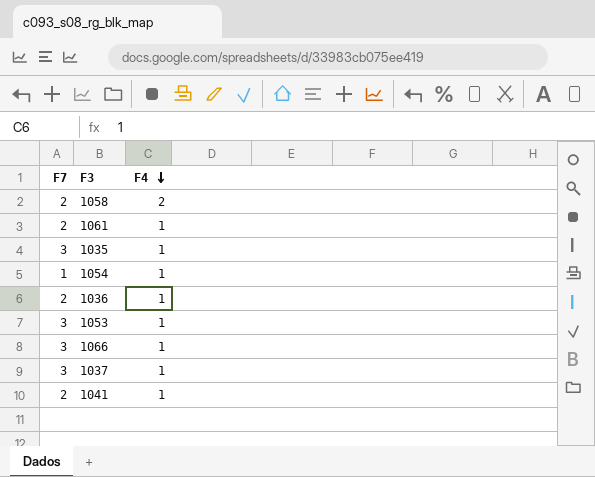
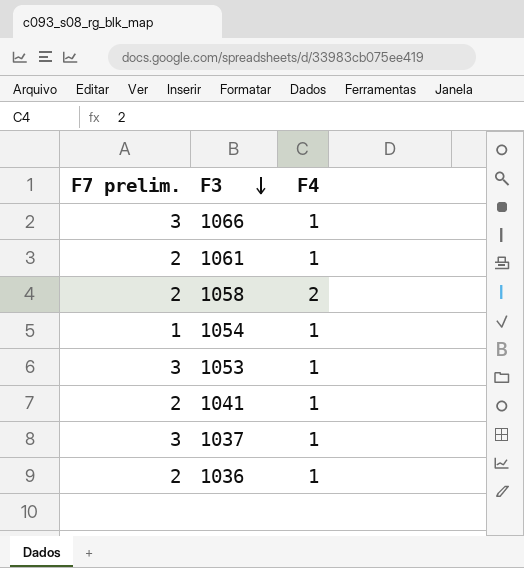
row order: F4 descending -> F3 descending
column name: F7 -> F7 prelim.
row 1035: 3 | 1 -> none

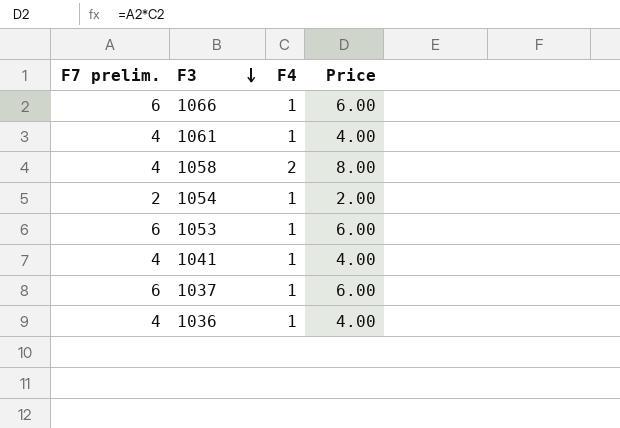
column Price | formula: none -> [F7 prelim.] * [F4]
1066 | F7 prelim.: 3 -> 6
1061 | F7 prelim.: 2 -> 4
1058 | F7 prelim.: 2 -> 4
1054 | F7 prelim.: 1 -> 2
1053 | F7 prelim.: 3 -> 6
1041 | F7 prelim.: 2 -> 4
1037 | F7 prelim.: 3 -> 6
1036 | F7 prelim.: 2 -> 4

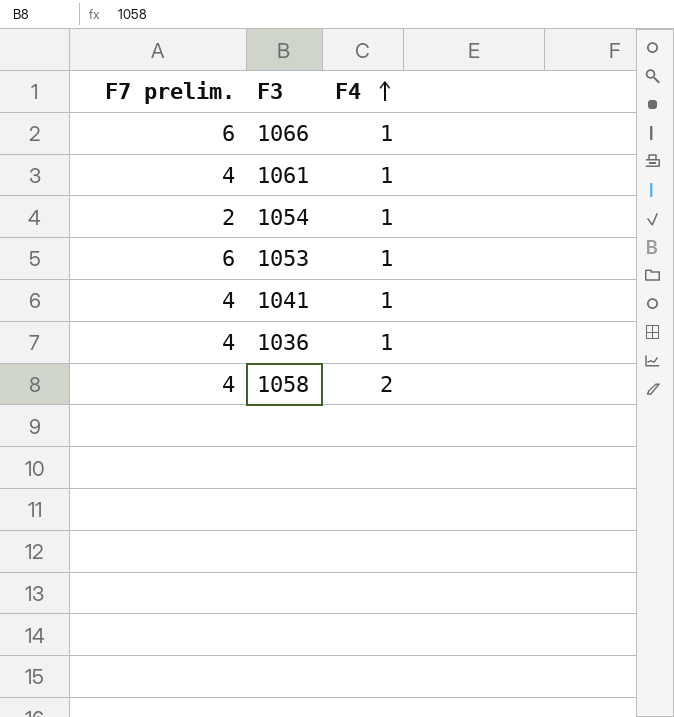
row order: F3 descending -> F4 ascending
column Price | formula: [F7 prelim.] * [F4] -> none
row 1037: 6 | 1 | 6.00 -> none

